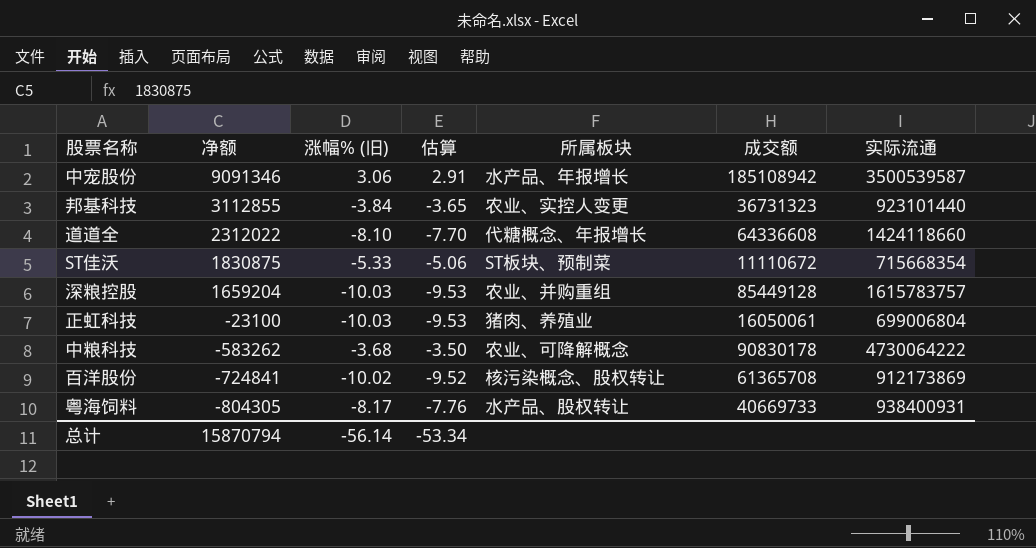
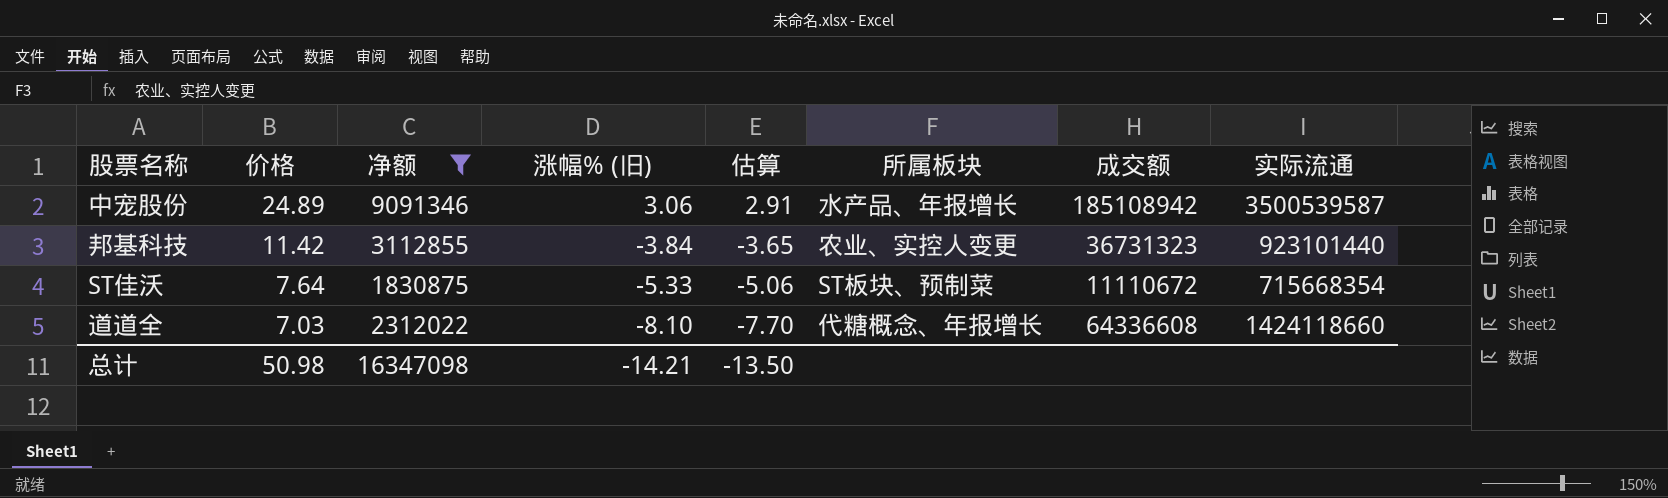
filter: none -> 净额 >= 1830875
row order: 净额 descending -> 价格 descending
column 价格 | position: none -> 2
总计 | 净额: 15870794 -> 16347098
总计 | 涨幅% (旧): -56.14 -> -14.21
总计 | 估算: -53.34 -> -13.50

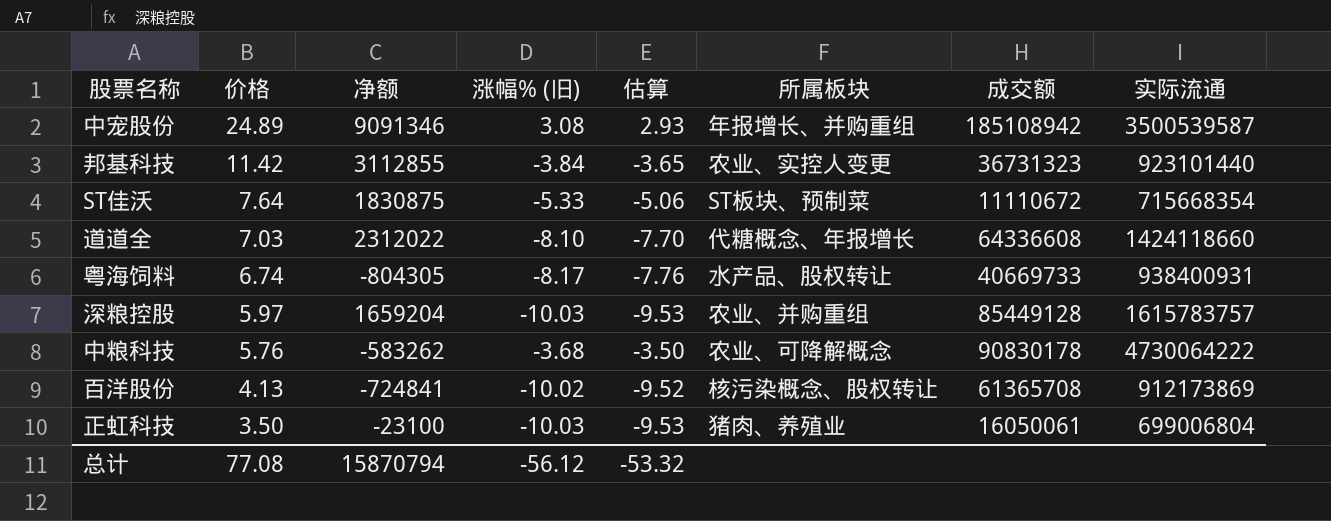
filter: 净额 >= 1830875 -> none
中宠股份 | 涨幅% (旧): 3.06 -> 3.08
中宠股份 | 估算: 2.91 -> 2.93
中宠股份 | 所属板块: 水产品、年报增长 -> 年报增长、并购重组
总计 | 价格: 50.98 -> 77.08
总计 | 净额: 16347098 -> 15870794
总计 | 涨幅% (旧): -14.21 -> -56.12
总计 | 估算: -13.50 -> -53.32

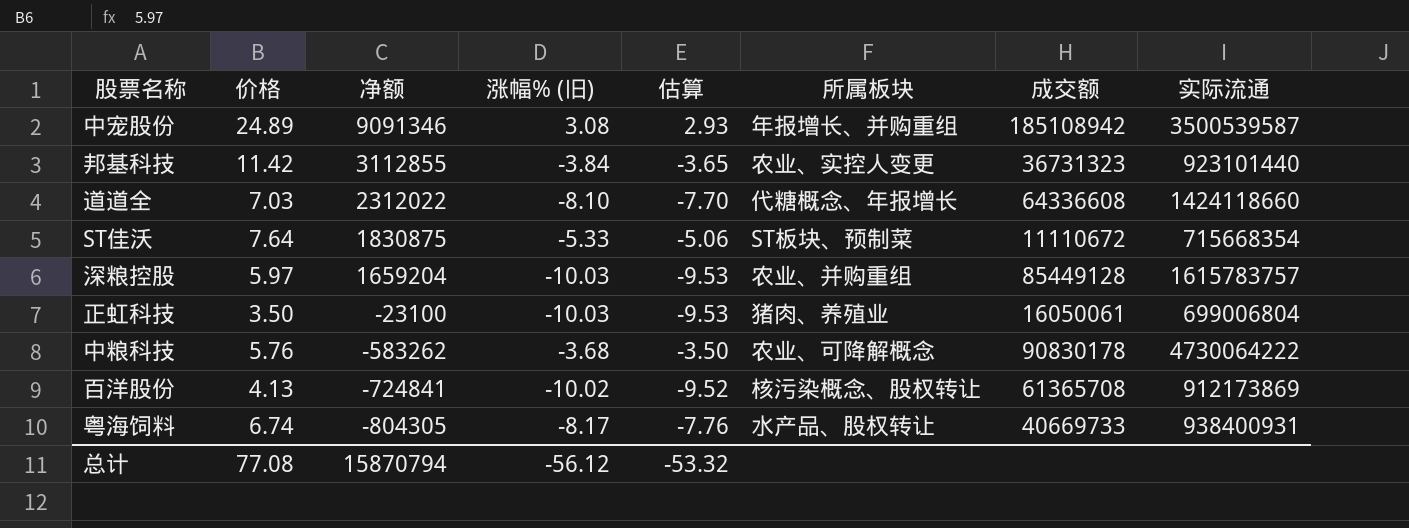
row order: 价格 descending -> 净额 descending

